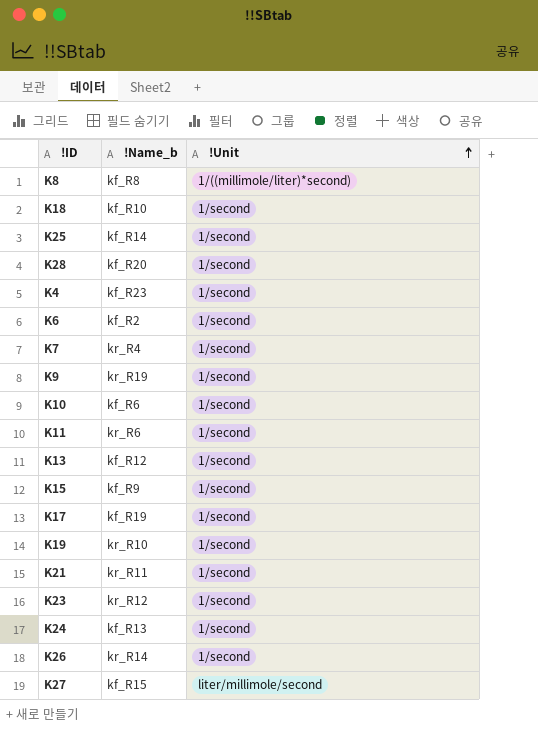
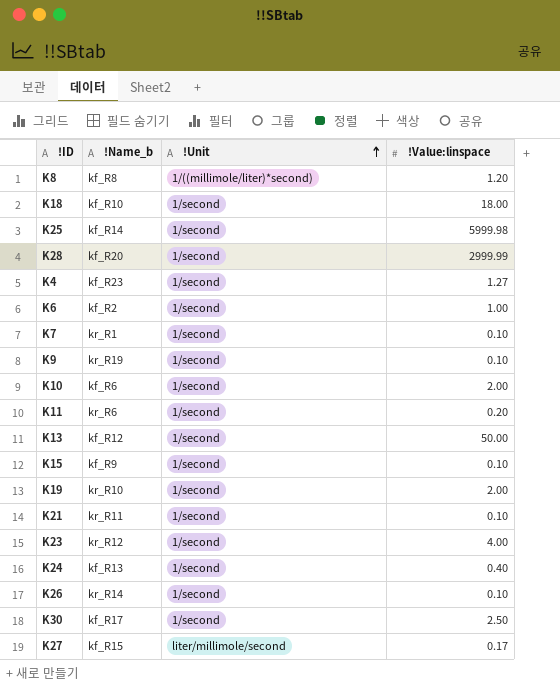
column !Value:linspace | position: none -> 4
row K17: kf_R19 | 1/second -> none
K7 | !Name_b: kr_R4 -> kr_R1
row K30: none -> kf_R17 | 1/second | 2.50

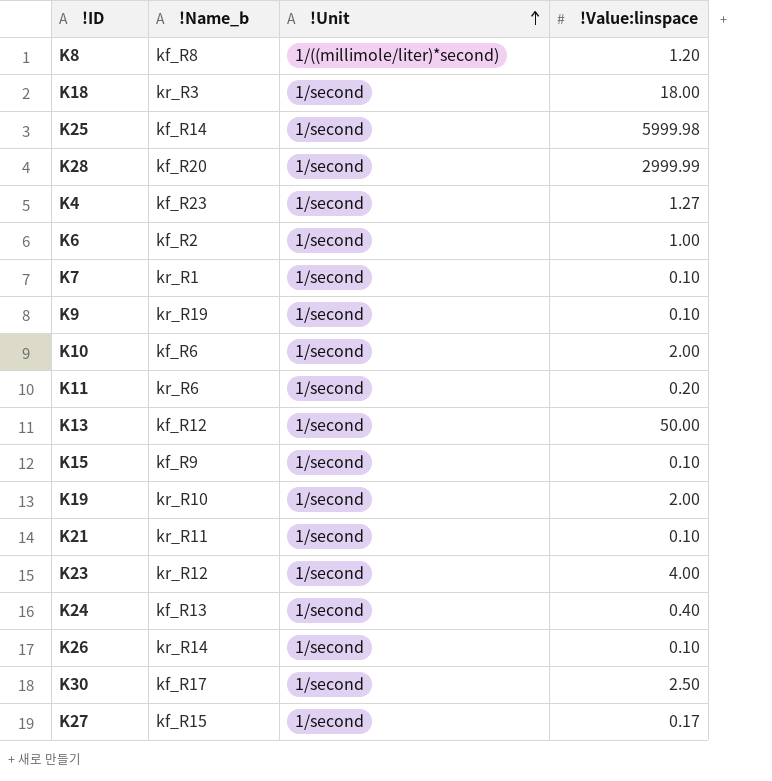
K18 | !Name_b: kf_R10 -> kr_R3
K27 | !Unit: liter/millimole/second -> 1/second

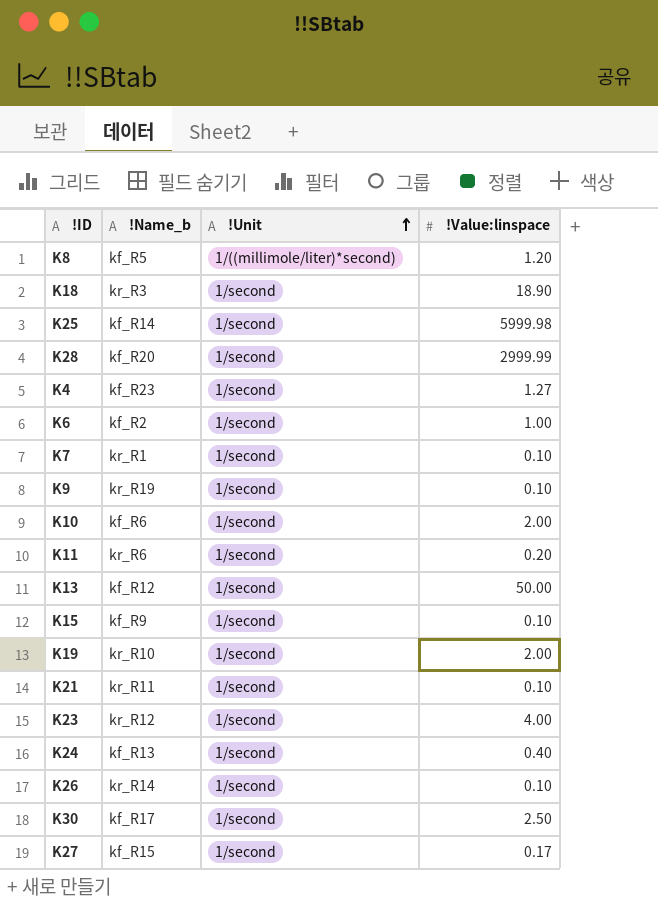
K8 | !Name_b: kf_R8 -> kf_R5
K18 | !Value:linspace: 18.00 -> 18.90

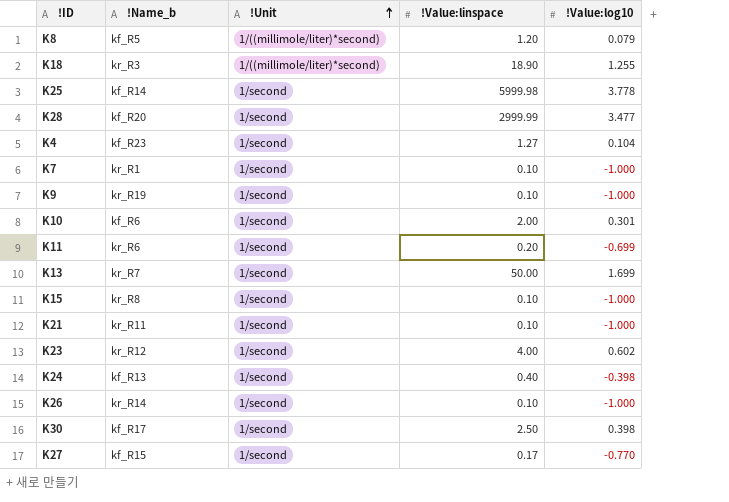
column !Value:log10 | position: none -> 5
row K6: kf_R2 | 1/second | 1.00 -> none
row K19: kr_R10 | 1/second | 2.00 -> none
K18 | !Unit: 1/second -> 1/((millimole/liter)*second)
K13 | !Name_b: kf_R12 -> kr_R7
K15 | !Name_b: kf_R9 -> kr_R8

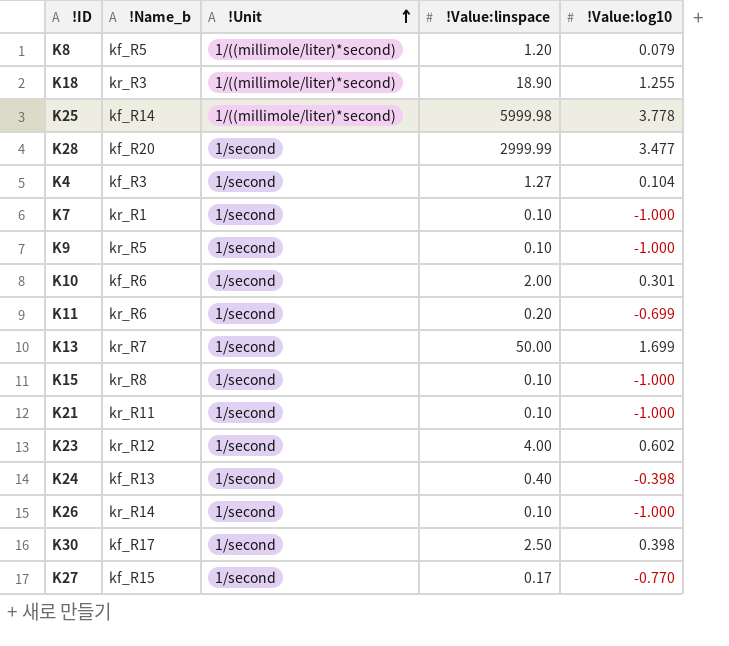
K25 | !Unit: 1/second -> 1/((millimole/liter)*second)
K4 | !Name_b: kf_R23 -> kf_R3
K9 | !Name_b: kr_R19 -> kr_R5

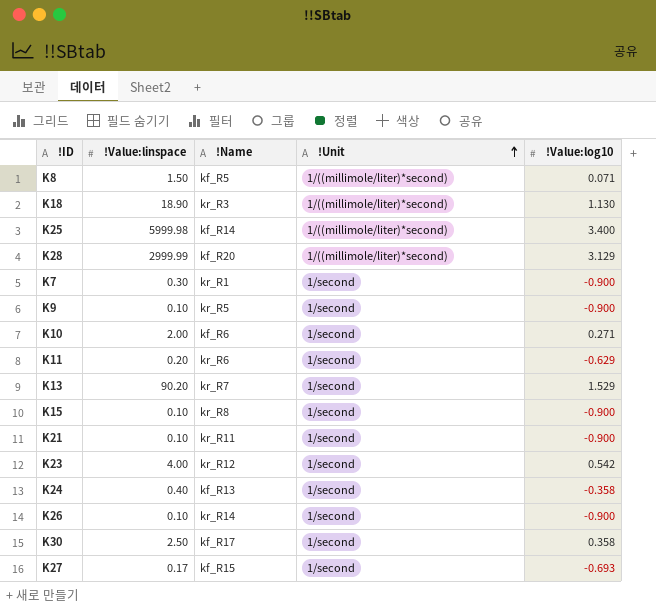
column !Value:linspace | position: 4 -> 2
column name: !Name_b -> !Name
row K4: kf_R3 | 1/second | 1.27 | 0.104 -> none
K8 | !Value:linspace: 1.20 -> 1.50
K8 | !Value:log10: 0.079 -> 0.071
K18 | !Value:log10: 1.255 -> 1.130
K25 | !Value:log10: 3.778 -> 3.400
K28 | !Unit: 1/second -> 1/((millimole/liter)*second)
K28 | !Value:log10: 3.477 -> 3.129
K7 | !Value:linspace: 0.10 -> 0.30
K7 | !Value:log10: -1.000 -> -0.900
K9 | !Value:log10: -1.000 -> -0.900
K10 | !Value:log10: 0.301 -> 0.271
K11 | !Value:log10: -0.699 -> -0.629
K13 | !Value:linspace: 50.00 -> 90.20
K13 | !Value:log10: 1.699 -> 1.529
K15 | !Value:log10: -1.000 -> -0.900
K21 | !Value:log10: -1.000 -> -0.900
K23 | !Value:log10: 0.602 -> 0.542
K24 | !Value:log10: -0.398 -> -0.358
K26 | !Value:log10: -1.000 -> -0.900
K30 | !Value:log10: 0.398 -> 0.358
K27 | !Value:log10: -0.770 -> -0.693

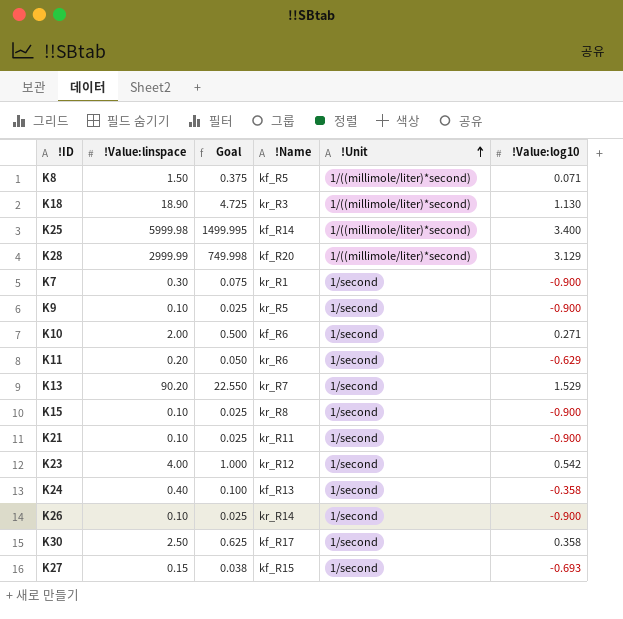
column Goal | formula: none -> [!Value:linspace] * 0.25
K27 | !Value:linspace: 0.17 -> 0.15

